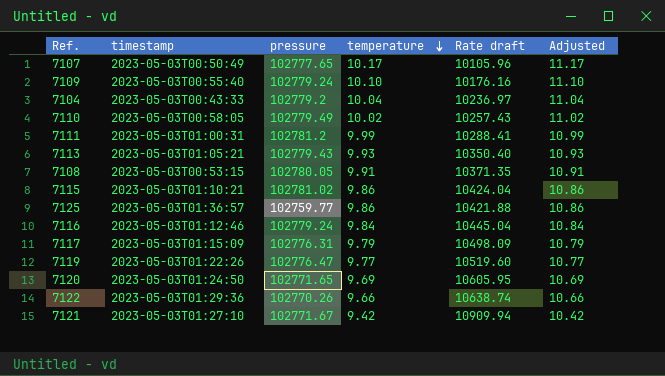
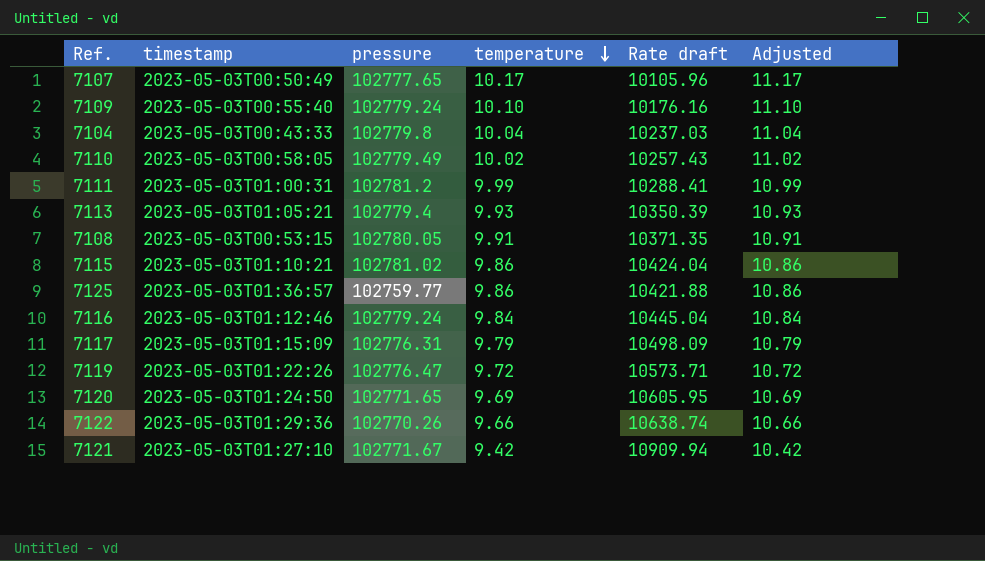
7104 | pressure: 102779.2 -> 102779.8
7104 | Rate draft: 10236.97 -> 10237.03
7113 | pressure: 102779.43 -> 102779.4
7113 | Rate draft: 10350.40 -> 10350.39
7119 | temperature: 9.77 -> 9.72
7119 | Rate draft: 10519.60 -> 10573.71
7119 | Adjusted: 10.77 -> 10.72

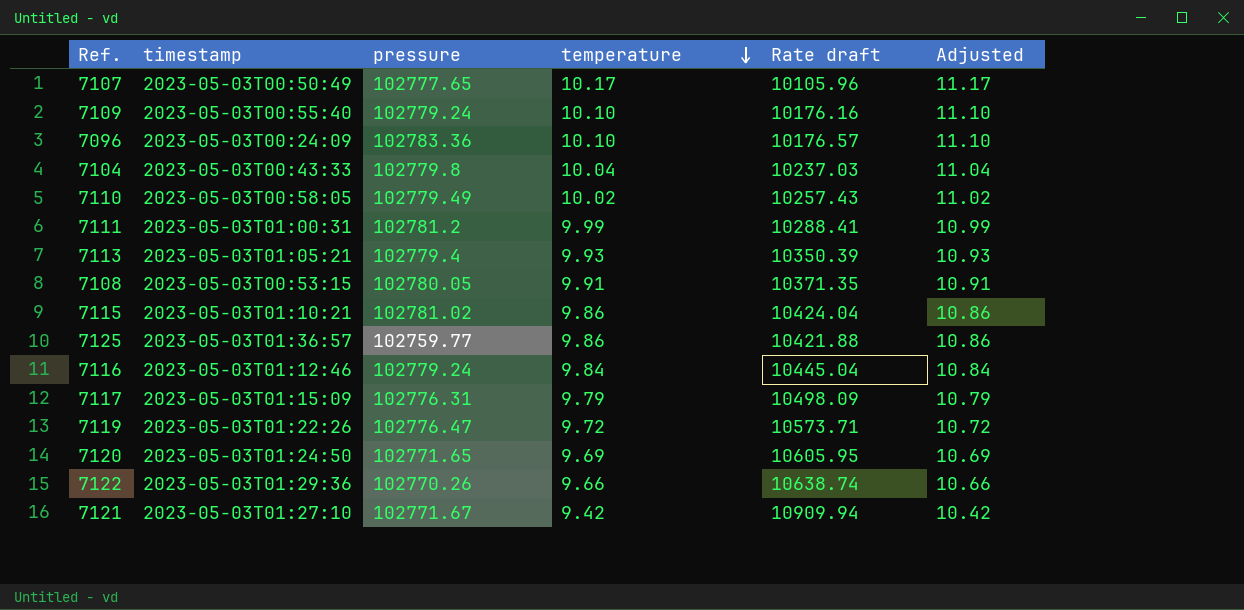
row 7096: none -> 2023-05-03T00:24:09 | 102783.36 | 10.10 | 10176.57 | 11.10

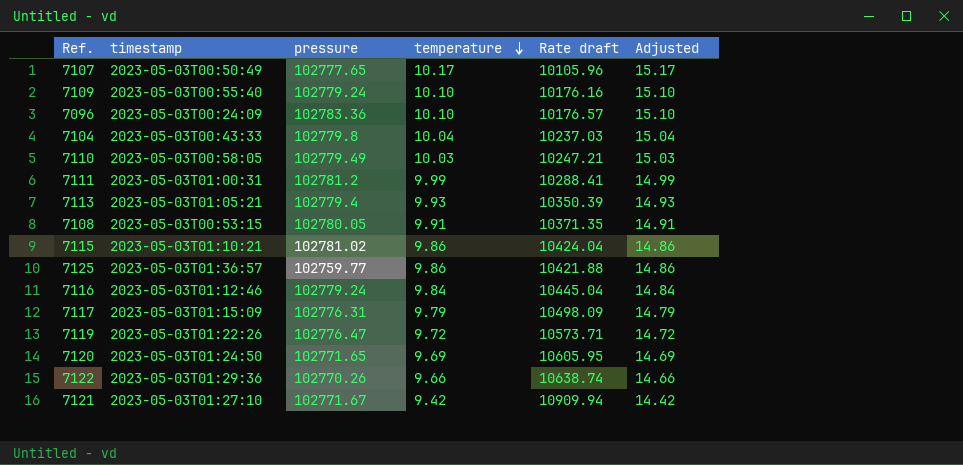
column Adjusted | formula: [temperature] + 1 -> [temperature] + 5
7110 | temperature: 10.02 -> 10.03
7110 | Rate draft: 10257.43 -> 10247.21

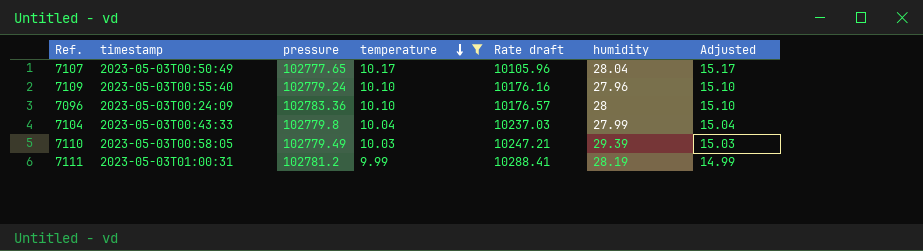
filter: none -> temperature >= 9.99
column humidity | position: none -> 6

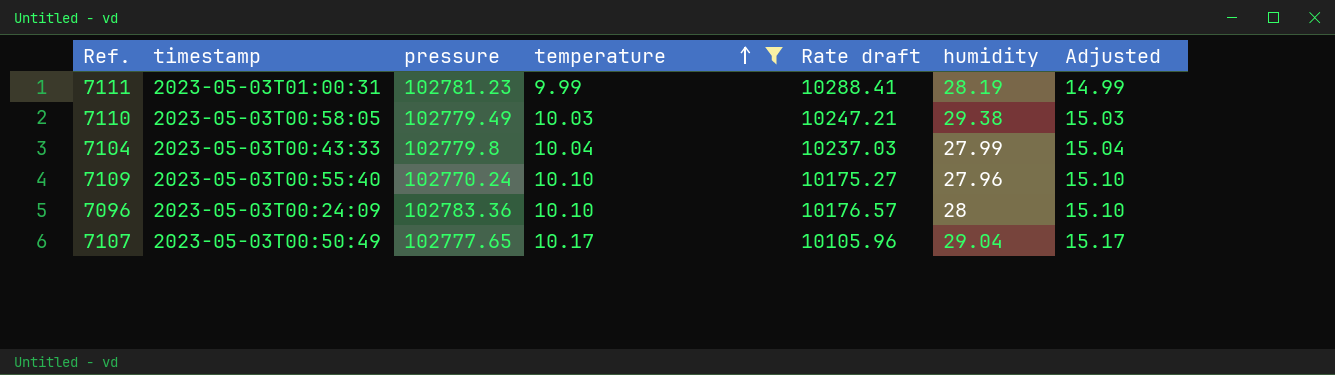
row order: temperature descending -> temperature ascending
7111 | pressure: 102781.2 -> 102781.23
7110 | humidity: 29.39 -> 29.38
7109 | pressure: 102779.24 -> 102770.24
7109 | Rate draft: 10176.16 -> 10175.27
7107 | humidity: 28.04 -> 29.04

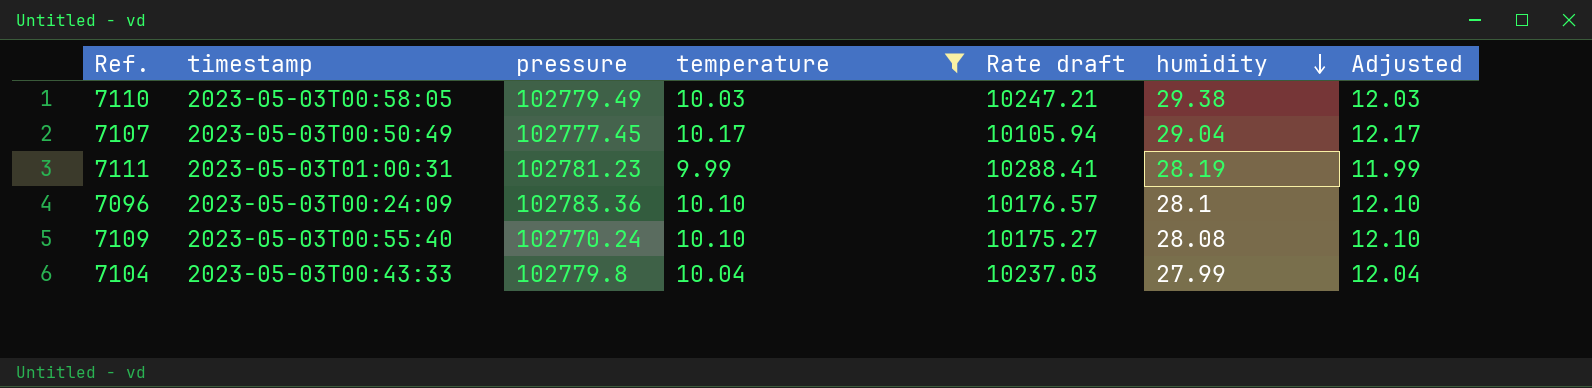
row order: temperature ascending -> humidity descending
column Adjusted | formula: [temperature] + 5 -> [temperature] + 2
7107 | pressure: 102777.65 -> 102777.45
7107 | Rate draft: 10105.96 -> 10105.94
7096 | humidity: 28 -> 28.1
7109 | humidity: 27.96 -> 28.08

